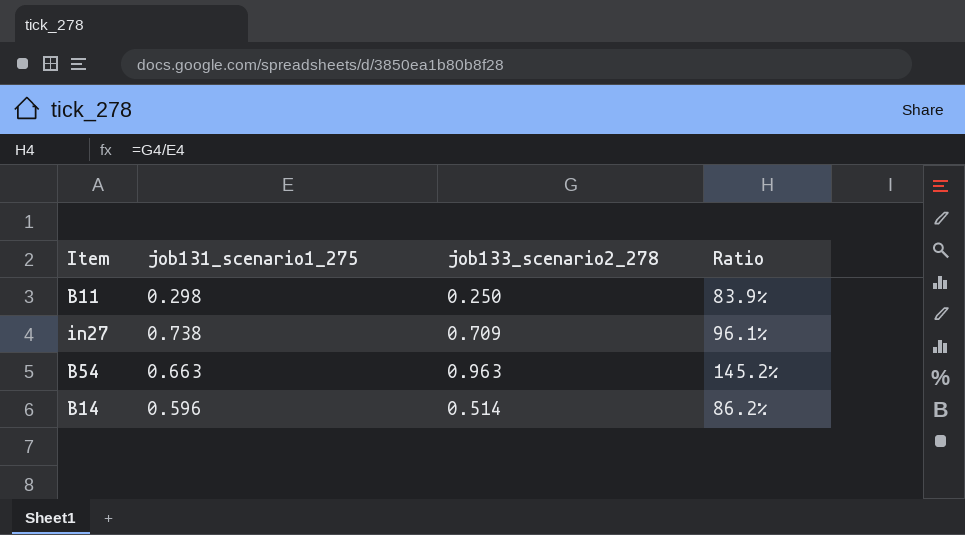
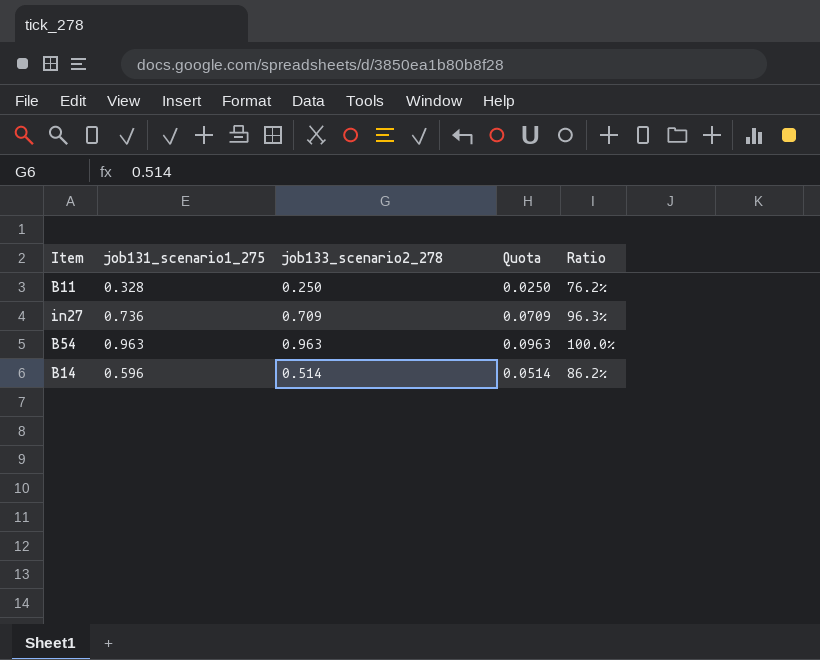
column Quota | formula: none -> [job133_scenario2_278] * 0.1
B11 | job131_scenario1_275: 0.298 -> 0.328
B11 | Ratio: 83.9% -> 76.2%
in27 | job131_scenario1_275: 0.738 -> 0.736
in27 | Ratio: 96.1% -> 96.3%
B54 | job131_scenario1_275: 0.663 -> 0.963
B54 | Ratio: 145.2% -> 100.0%

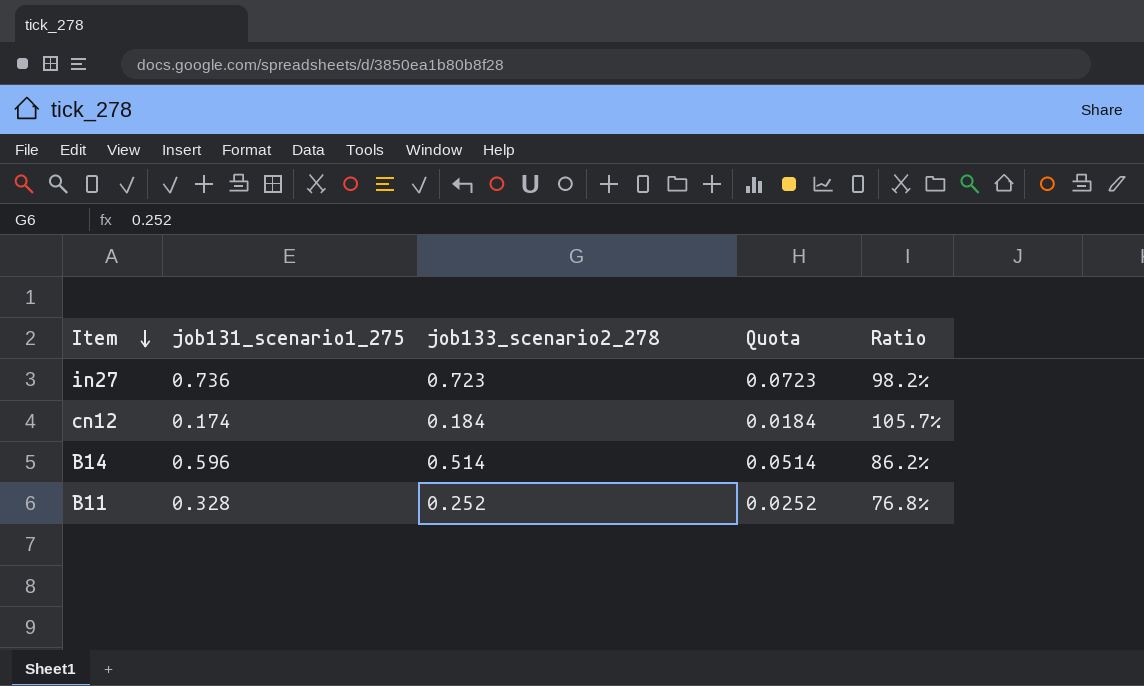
row order: none -> Item descending
row B54: 0.963 | 0.963 | 0.0963 | 100.0% -> none
in27 | job133_scenario2_278: 0.709 -> 0.723
in27 | Quota: 0.0709 -> 0.0723
in27 | Ratio: 96.3% -> 98.2%
row cn12: none -> 0.174 | 0.184 | 0.0184 | 105.7%
B11 | job133_scenario2_278: 0.250 -> 0.252
B11 | Quota: 0.0250 -> 0.0252
B11 | Ratio: 76.2% -> 76.8%

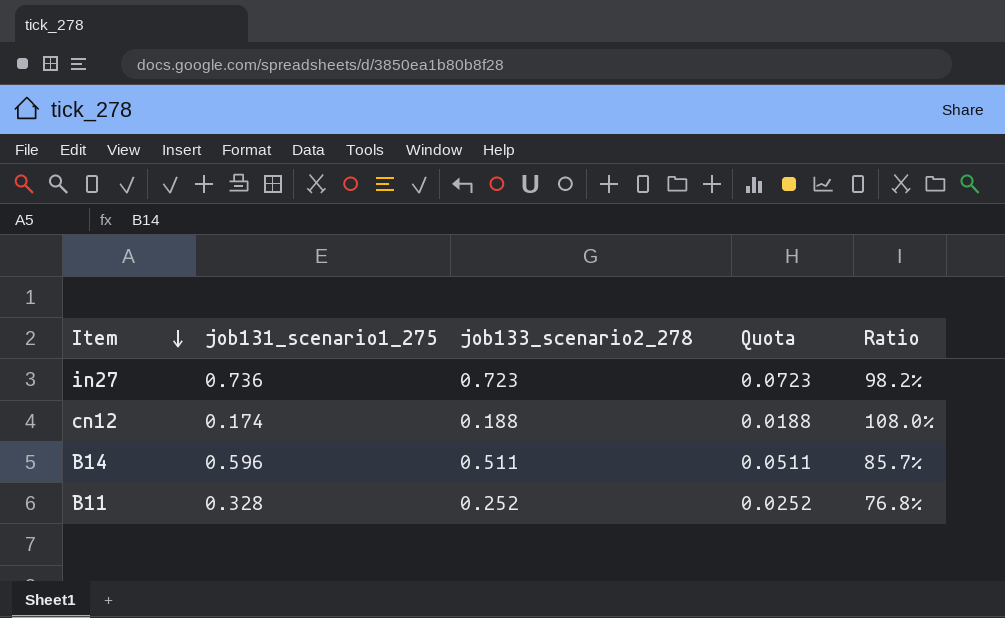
cn12 | job133_scenario2_278: 0.184 -> 0.188
cn12 | Quota: 0.0184 -> 0.0188
cn12 | Ratio: 105.7% -> 108.0%
B14 | job133_scenario2_278: 0.514 -> 0.511
B14 | Quota: 0.0514 -> 0.0511
B14 | Ratio: 86.2% -> 85.7%

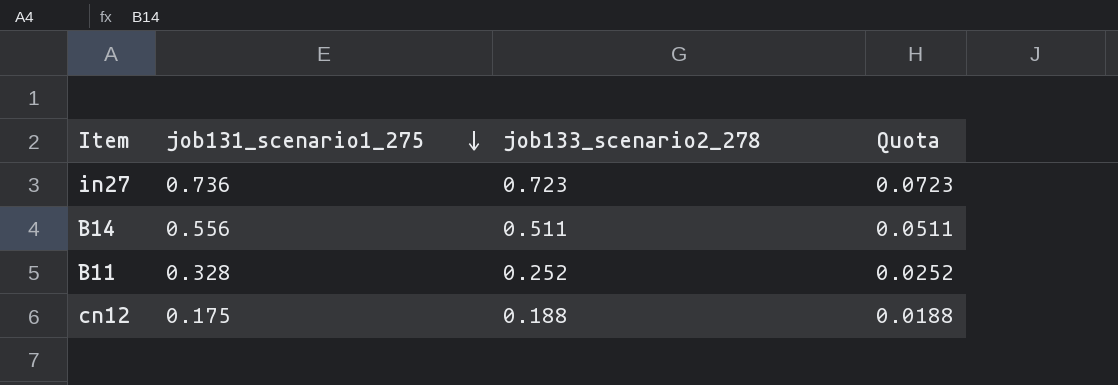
row order: Item descending -> job131_scenario1_275 descending
column Ratio | formula: [job133_scenario2_278] / [job131_scenario1_275] -> none
B14 | job131_scenario1_275: 0.596 -> 0.556
cn12 | job131_scenario1_275: 0.174 -> 0.175

